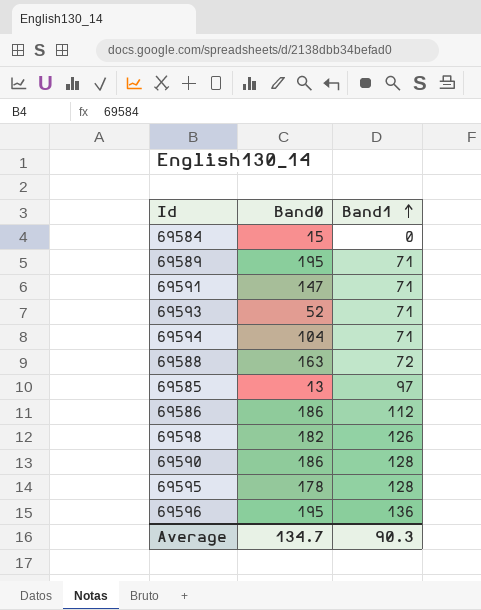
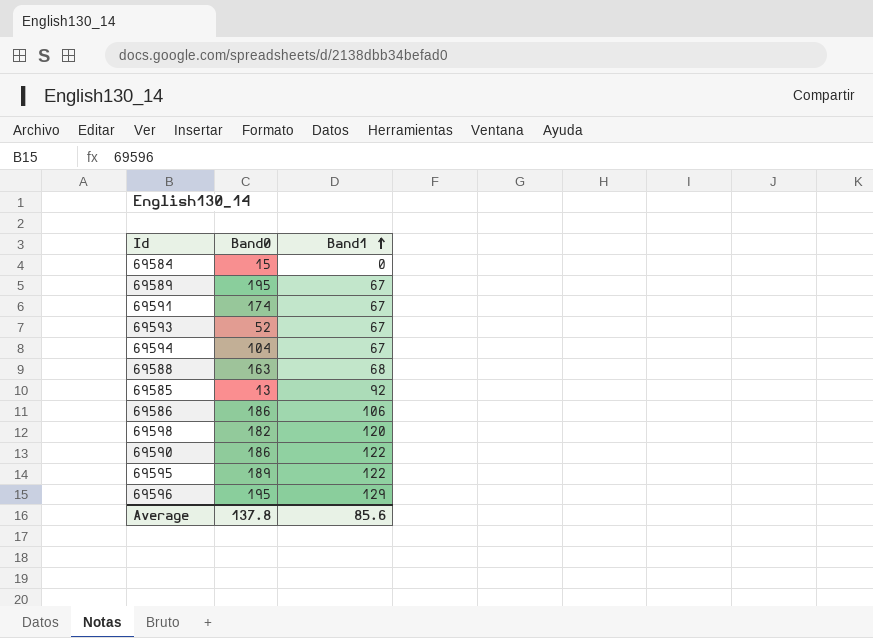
69589 | Band1: 71 -> 67
69591 | Band0: 147 -> 174
69591 | Band1: 71 -> 67
69593 | Band1: 71 -> 67
69594 | Band1: 71 -> 67
69588 | Band1: 72 -> 68
69585 | Band1: 97 -> 92
69586 | Band1: 112 -> 106
69598 | Band1: 126 -> 120
69590 | Band1: 128 -> 122
69595 | Band0: 178 -> 189
69595 | Band1: 128 -> 122
69596 | Band1: 136 -> 129
Average | Band0: 134.7 -> 137.8
Average | Band1: 90.3 -> 85.6

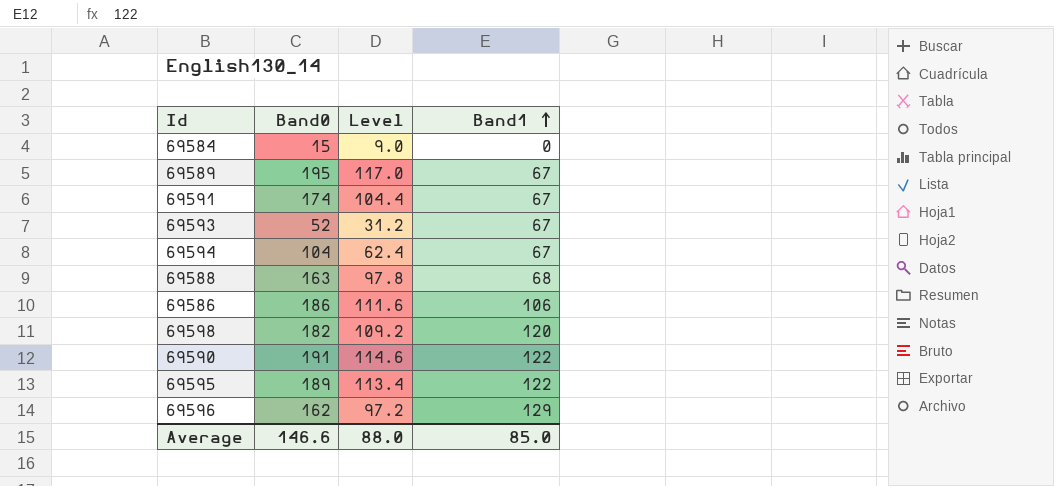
column Level | formula: none -> [Band0] * 0.6
row 69585: 13 | 92 -> none
69590 | Band0: 186 -> 191
69596 | Band0: 195 -> 162
Average | Band0: 137.8 -> 146.6
Average | Band1: 85.6 -> 85.0

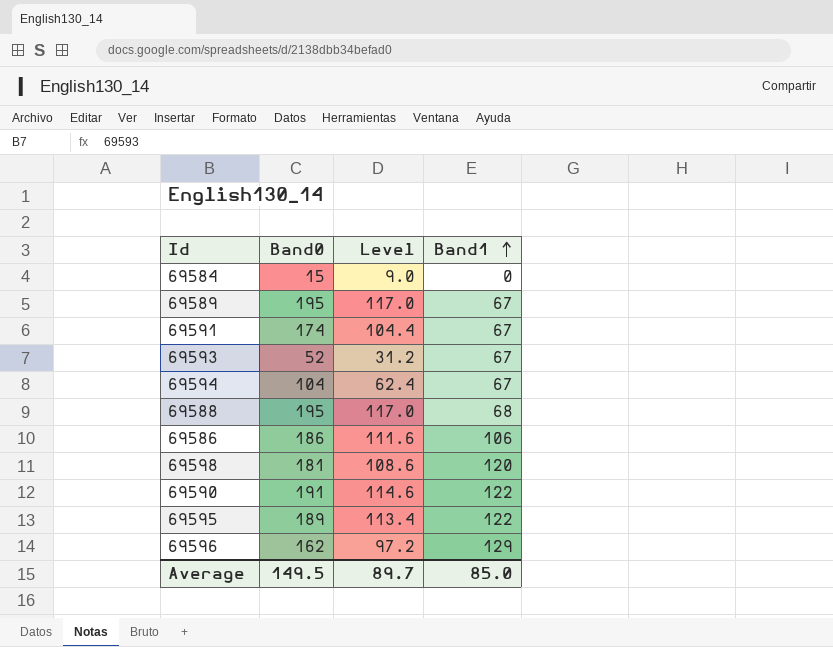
69588 | Band0: 163 -> 195
69588 | Level: 97.8 -> 117.0
69598 | Band0: 182 -> 181
69598 | Level: 109.2 -> 108.6
Average | Band0: 146.6 -> 149.5
Average | Level: 88.0 -> 89.7

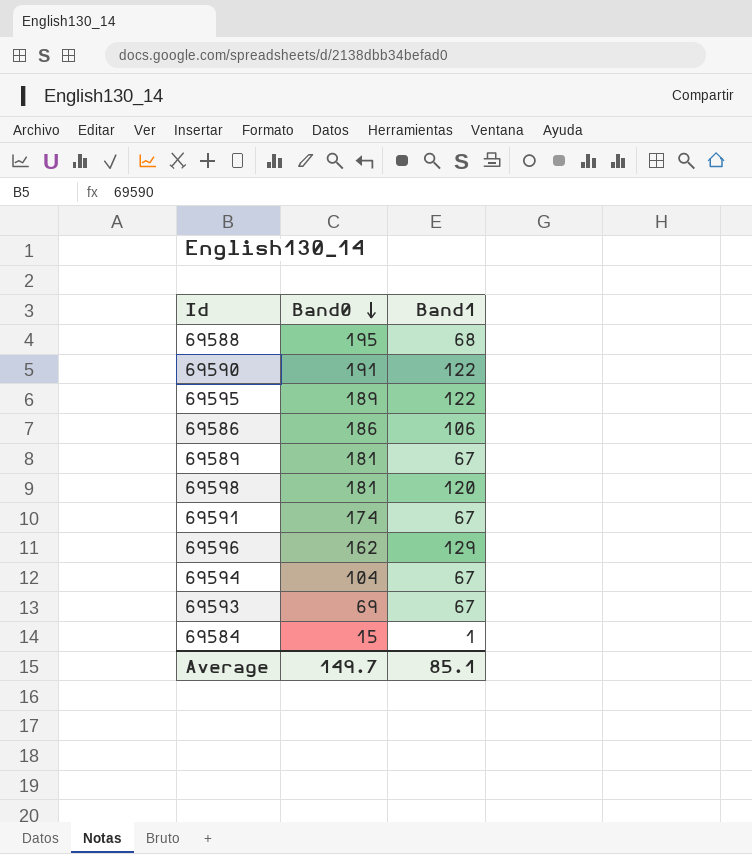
row order: Band1 ascending -> Band0 descending
column Level | formula: [Band0] * 0.6 -> none
69589 | Band0: 195 -> 181
69593 | Band0: 52 -> 69
69584 | Band1: 0 -> 1
Average | Band0: 149.5 -> 149.7
Average | Band1: 85.0 -> 85.1

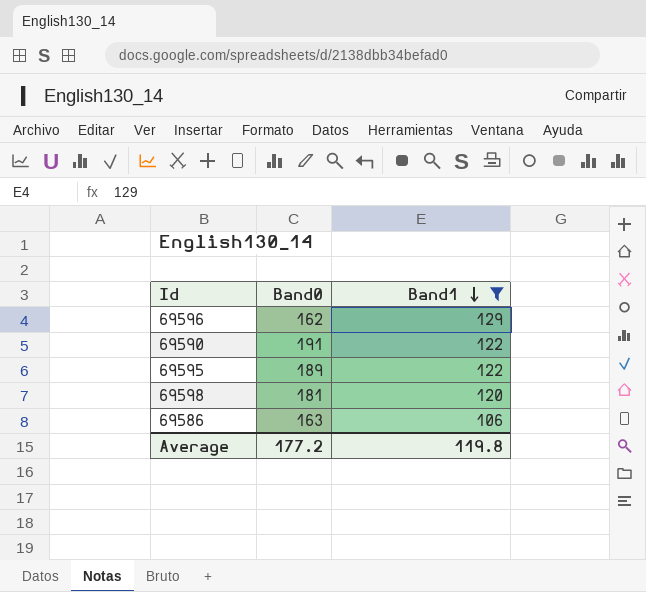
filter: none -> Band1 >= 106
row order: Band0 descending -> Band1 descending
69586 | Band0: 186 -> 163
Average | Band0: 149.7 -> 177.2
Average | Band1: 85.1 -> 119.8

